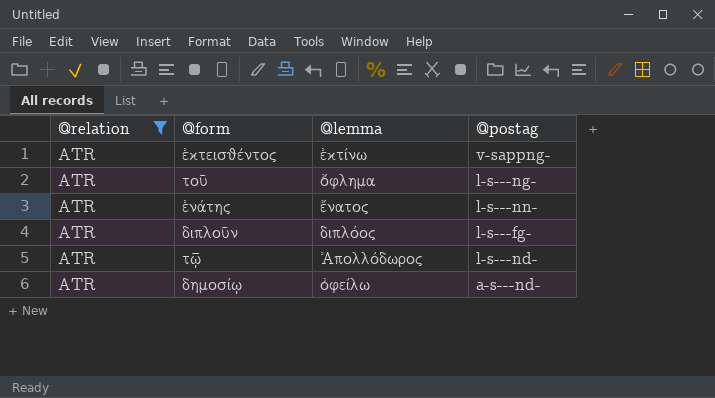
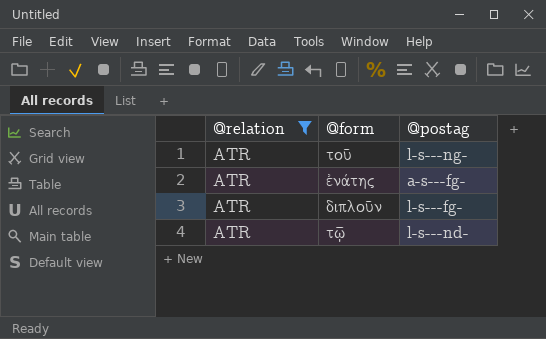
column @lemma | position: 3 -> none
row ἐκτεισθέντος: ATR | ἐκτίνω | v-sappng- -> none
row δημοσίῳ: ATR | ὀφείλω | a-s---nd- -> none
ἐνάτης | @postag: l-s---nn- -> a-s---fg-

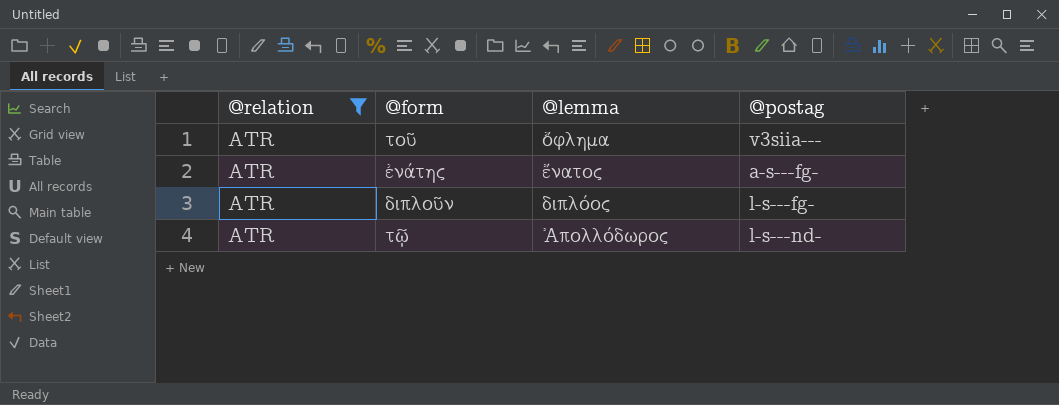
column @lemma | position: none -> 3
τοῦ | @postag: l-s---ng- -> v3siia---

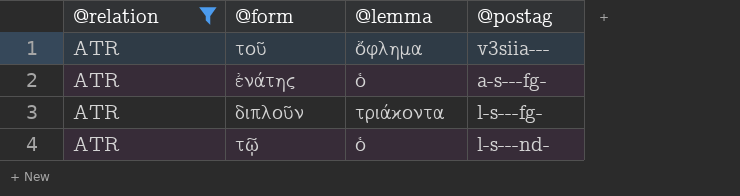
ἐνάτης | @lemma: ἔνατος -> ὁ
διπλοῦν | @lemma: διπλόος -> τριάκοντα
τῷ | @lemma: Ἀπολλόδωρος -> ὁ

